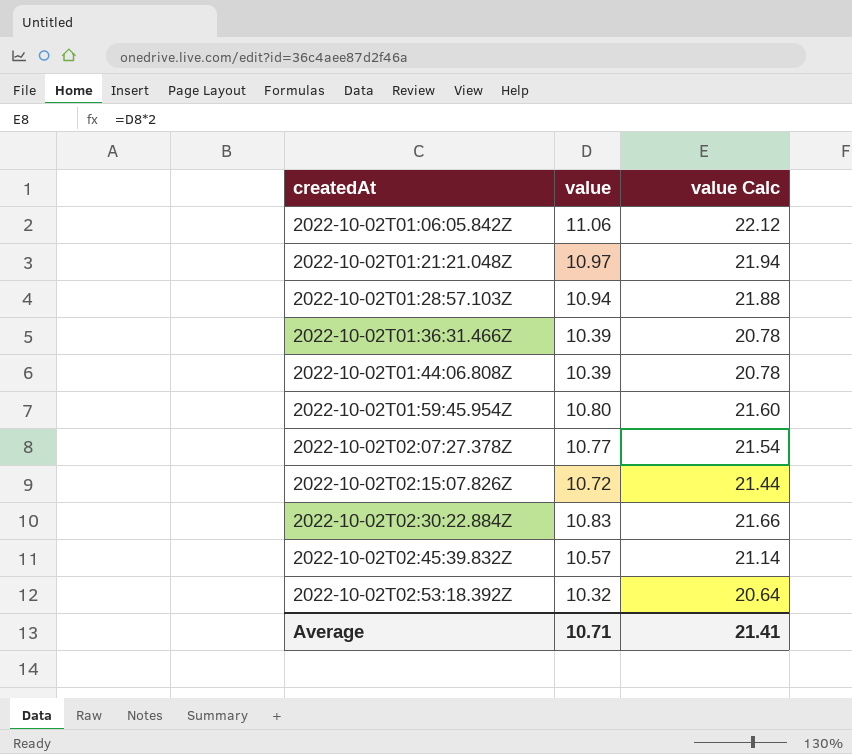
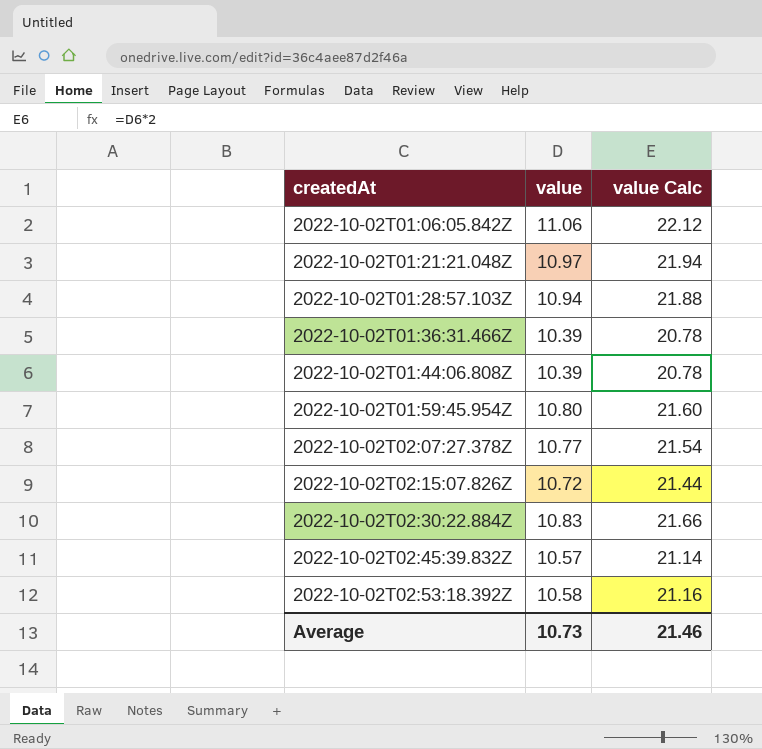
2022-10-02T02:53:18.392Z | value: 10.32 -> 10.58
2022-10-02T02:53:18.392Z | value Calc: 20.64 -> 21.16
Average | value: 10.71 -> 10.73
Average | value Calc: 21.41 -> 21.46

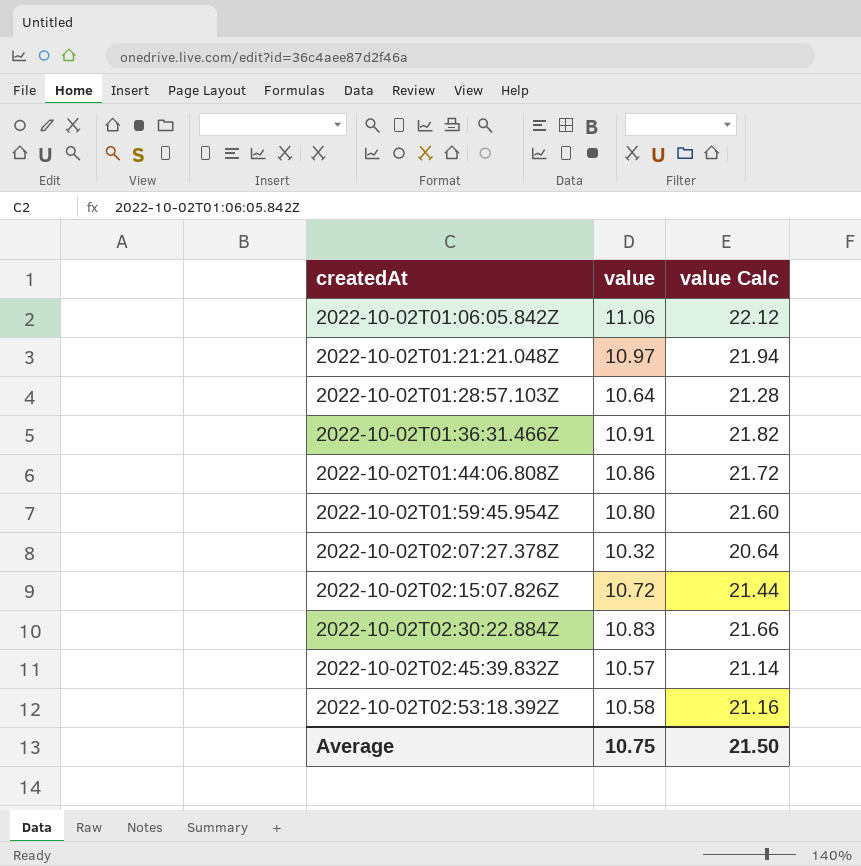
2022-10-02T01:28:57.103Z | value: 10.94 -> 10.64
2022-10-02T01:28:57.103Z | value Calc: 21.88 -> 21.28
2022-10-02T01:36:31.466Z | value: 10.39 -> 10.91
2022-10-02T01:36:31.466Z | value Calc: 20.78 -> 21.82
2022-10-02T01:44:06.808Z | value: 10.39 -> 10.86
2022-10-02T01:44:06.808Z | value Calc: 20.78 -> 21.72
2022-10-02T02:07:27.378Z | value: 10.77 -> 10.32
2022-10-02T02:07:27.378Z | value Calc: 21.54 -> 20.64
Average | value: 10.73 -> 10.75
Average | value Calc: 21.46 -> 21.50

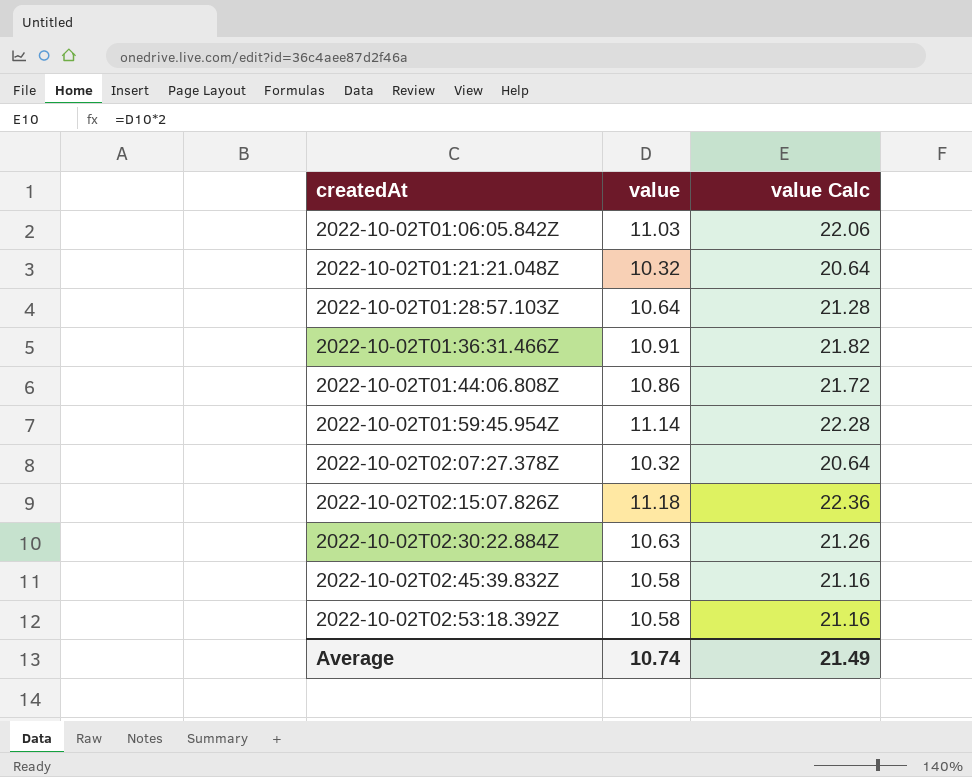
2022-10-02T01:06:05.842Z | value: 11.06 -> 11.03
2022-10-02T01:06:05.842Z | value Calc: 22.12 -> 22.06
2022-10-02T01:21:21.048Z | value: 10.97 -> 10.32
2022-10-02T01:21:21.048Z | value Calc: 21.94 -> 20.64
2022-10-02T01:59:45.954Z | value: 10.80 -> 11.14
2022-10-02T01:59:45.954Z | value Calc: 21.60 -> 22.28
2022-10-02T02:15:07.826Z | value: 10.72 -> 11.18
2022-10-02T02:15:07.826Z | value Calc: 21.44 -> 22.36
2022-10-02T02:30:22.884Z | value: 10.83 -> 10.63
2022-10-02T02:30:22.884Z | value Calc: 21.66 -> 21.26
2022-10-02T02:45:39.832Z | value: 10.57 -> 10.58
2022-10-02T02:45:39.832Z | value Calc: 21.14 -> 21.16
Average | value: 10.75 -> 10.74
Average | value Calc: 21.50 -> 21.49

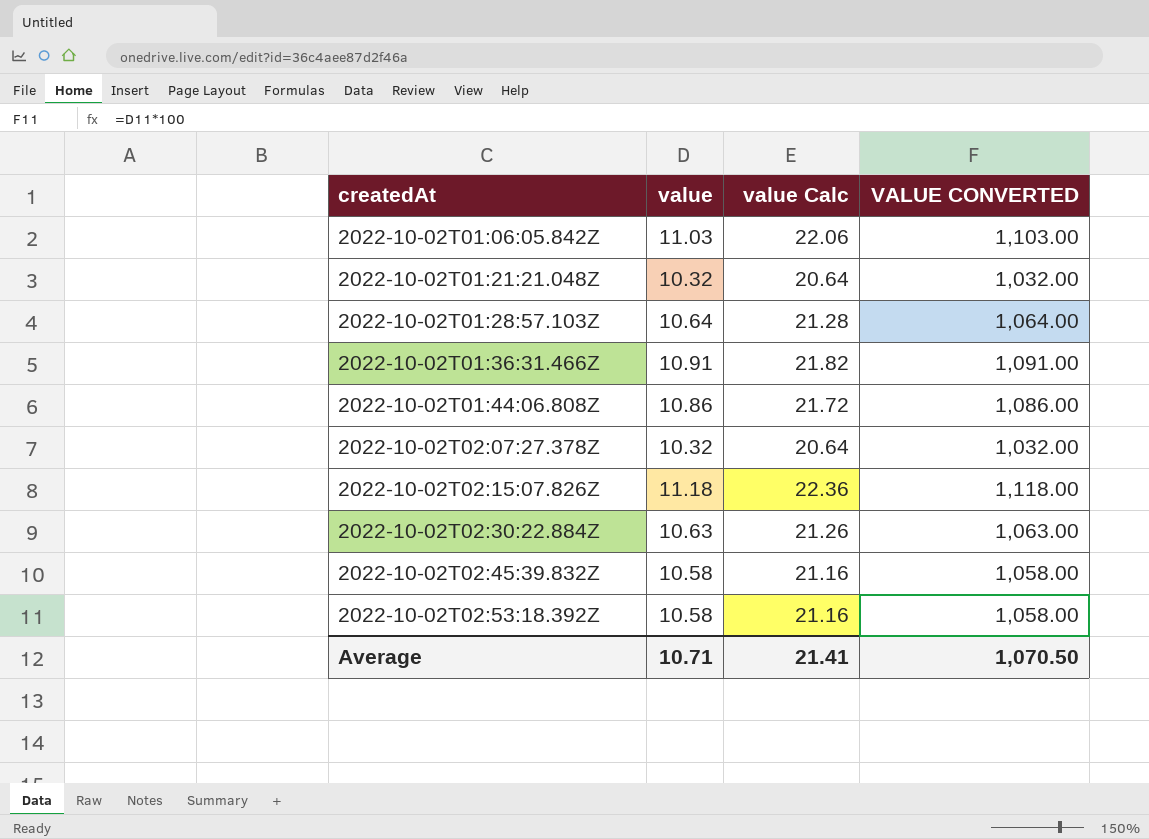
column VALUE CONVERTED | formula: none -> [value] * 100
row 2022-10-02T01:59:45.954Z: 11.14 | 22.28 -> none
Average | value: 10.74 -> 10.71
Average | value Calc: 21.49 -> 21.41

